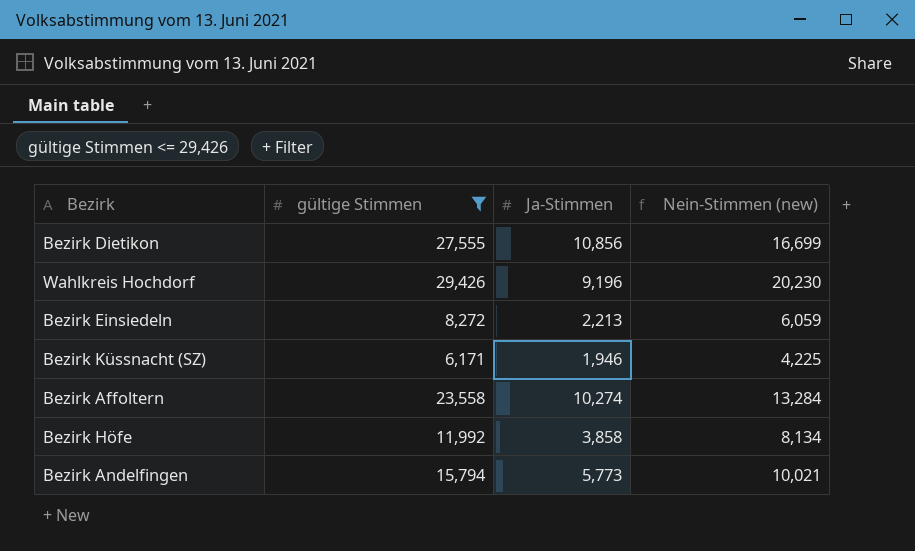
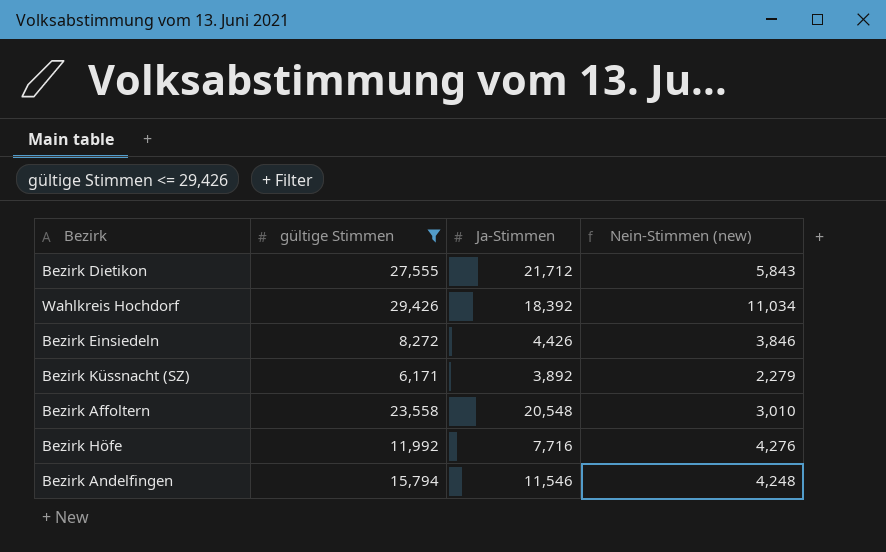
Bezirk Dietikon | Ja-Stimmen: 10,856 -> 21,712
Bezirk Dietikon | Nein-Stimmen (new): 16,699 -> 5,843
Wahlkreis Hochdorf | Ja-Stimmen: 9,196 -> 18,392
Wahlkreis Hochdorf | Nein-Stimmen (new): 20,230 -> 11,034
Bezirk Einsiedeln | Ja-Stimmen: 2,213 -> 4,426
Bezirk Einsiedeln | Nein-Stimmen (new): 6,059 -> 3,846
Bezirk Küssnacht (SZ) | Ja-Stimmen: 1,946 -> 3,892
Bezirk Küssnacht (SZ) | Nein-Stimmen (new): 4,225 -> 2,279
Bezirk Affoltern | Ja-Stimmen: 10,274 -> 20,548
Bezirk Affoltern | Nein-Stimmen (new): 13,284 -> 3,010
Bezirk Höfe | Ja-Stimmen: 3,858 -> 7,716
Bezirk Höfe | Nein-Stimmen (new): 8,134 -> 4,276
Bezirk Andelfingen | Ja-Stimmen: 5,773 -> 11,546
Bezirk Andelfingen | Nein-Stimmen (new): 10,021 -> 4,248

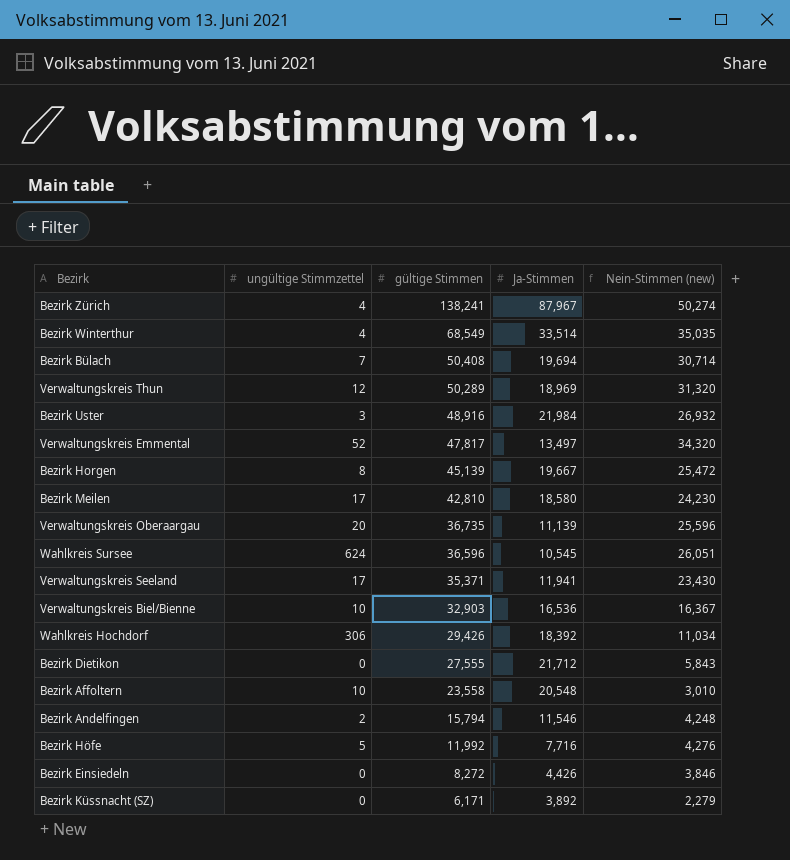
filter: gültige Stimmen <= 29,426 -> none
row order: none -> gültige Stimmen descending
column ungültige Stimmzettel | position: none -> 2

